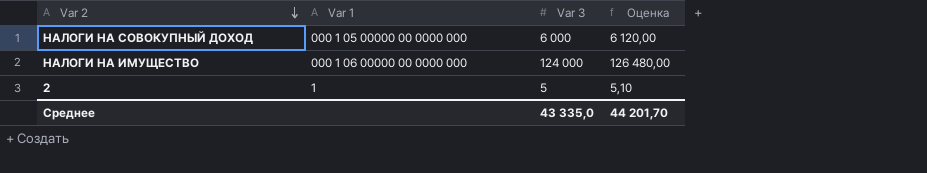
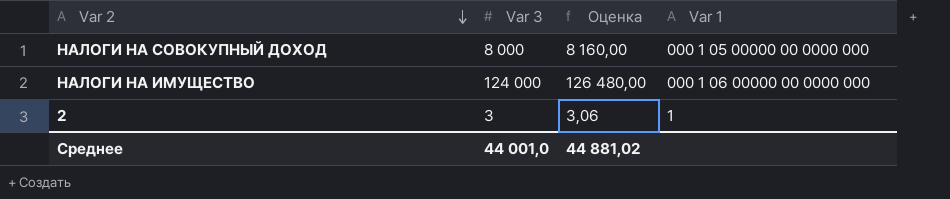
column Var 1 | position: 2 -> 4
НАЛОГИ НА СОВОКУПНЫЙ ДОХОД | Var 3: 6 000 -> 8 000
НАЛОГИ НА СОВОКУПНЫЙ ДОХОД | Оценка: 6 120,00 -> 8 160,00
2 | Var 3: 5 -> 3
2 | Оценка: 5,10 -> 3,06
Среднее | Var 3: 43 335,0 -> 44 001,0
Среднее | Оценка: 44 201,70 -> 44 881,02

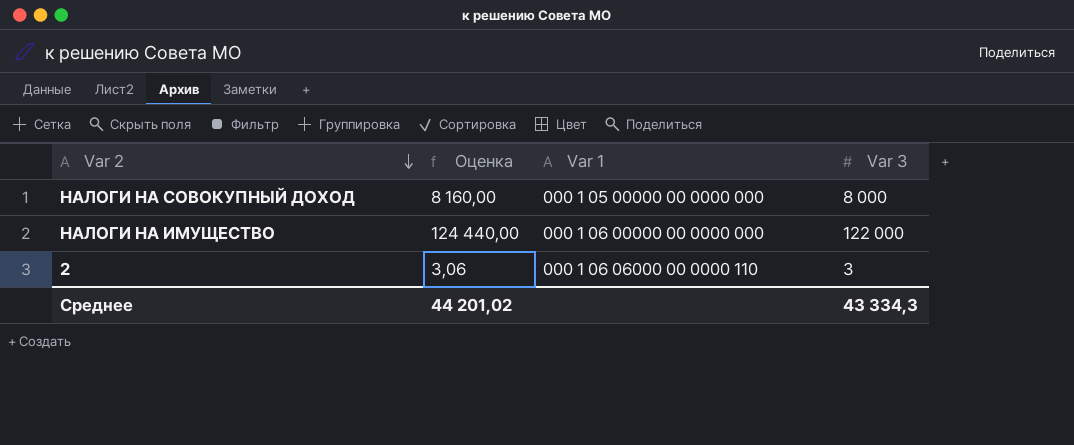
column Var 3 | position: 2 -> 4
НАЛОГИ НА ИМУЩЕСТВО | Оценка: 126 480,00 -> 124 440,00
НАЛОГИ НА ИМУЩЕСТВО | Var 3: 124 000 -> 122 000
2 | Var 1: 1 -> 000 1 06 06000 00 0000 110
Среднее | Оценка: 44 881,02 -> 44 201,02
Среднее | Var 3: 44 001,0 -> 43 334,3

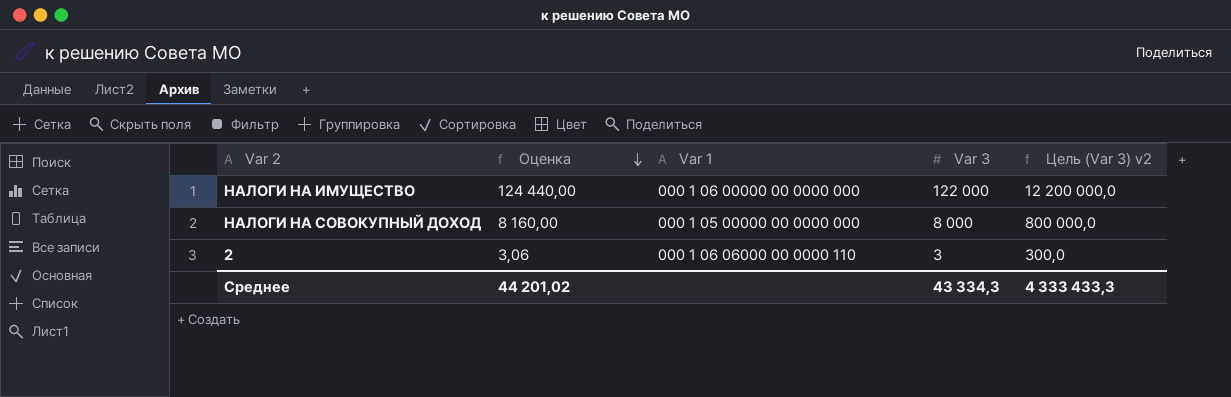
row order: Var 2 descending -> Оценка descending
column Цель (Var 3) v2 | formula: none -> [Var 3] * 100

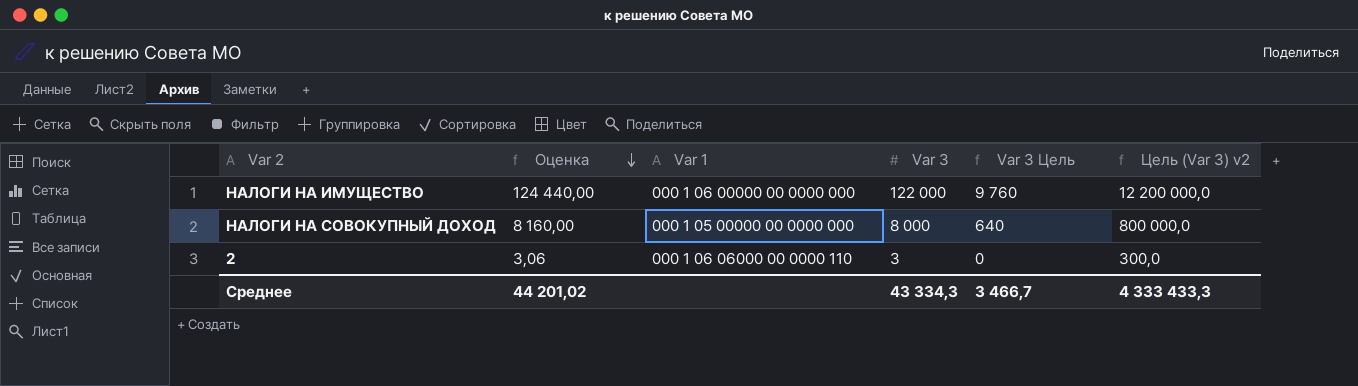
column Var 3 Цель | formula: none -> [Var 3] * 0,08

